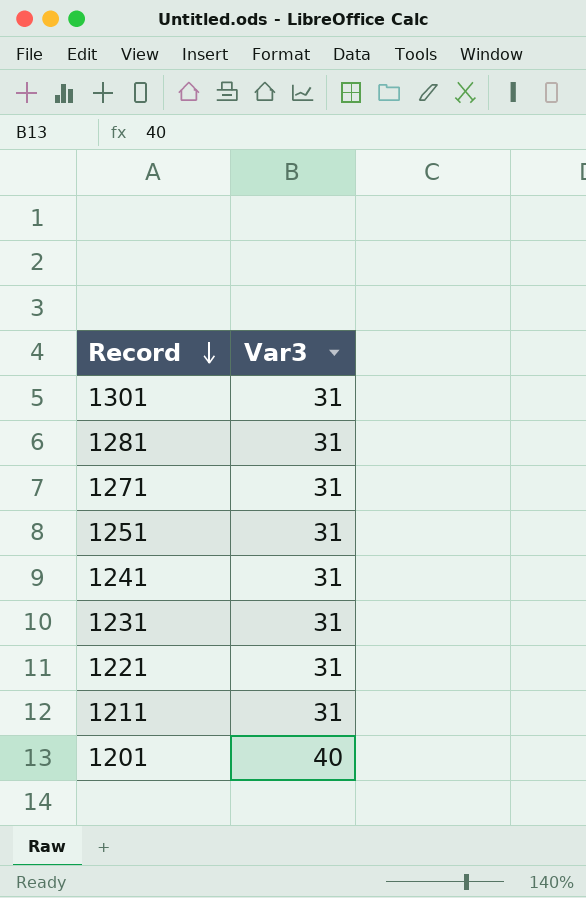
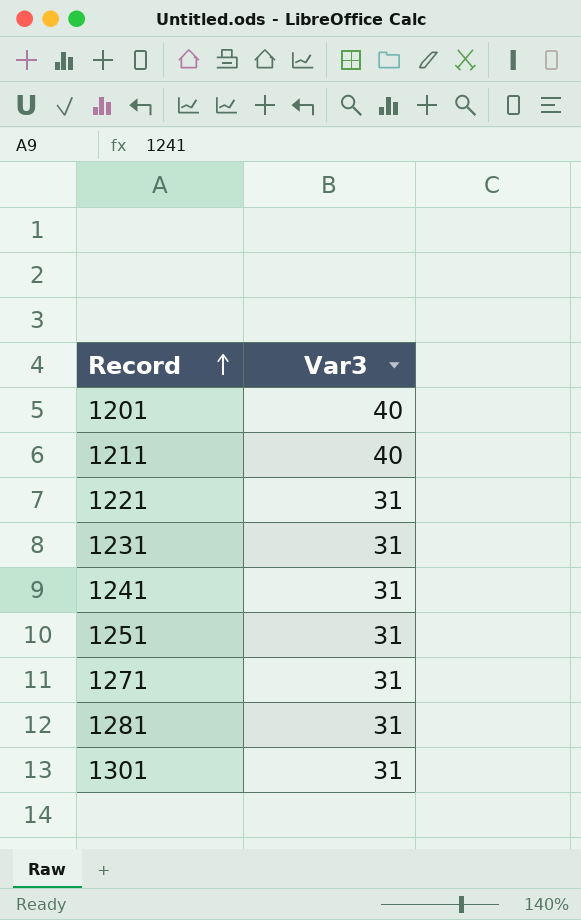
row order: Record descending -> Record ascending
1211 | Var3: 31 -> 40

